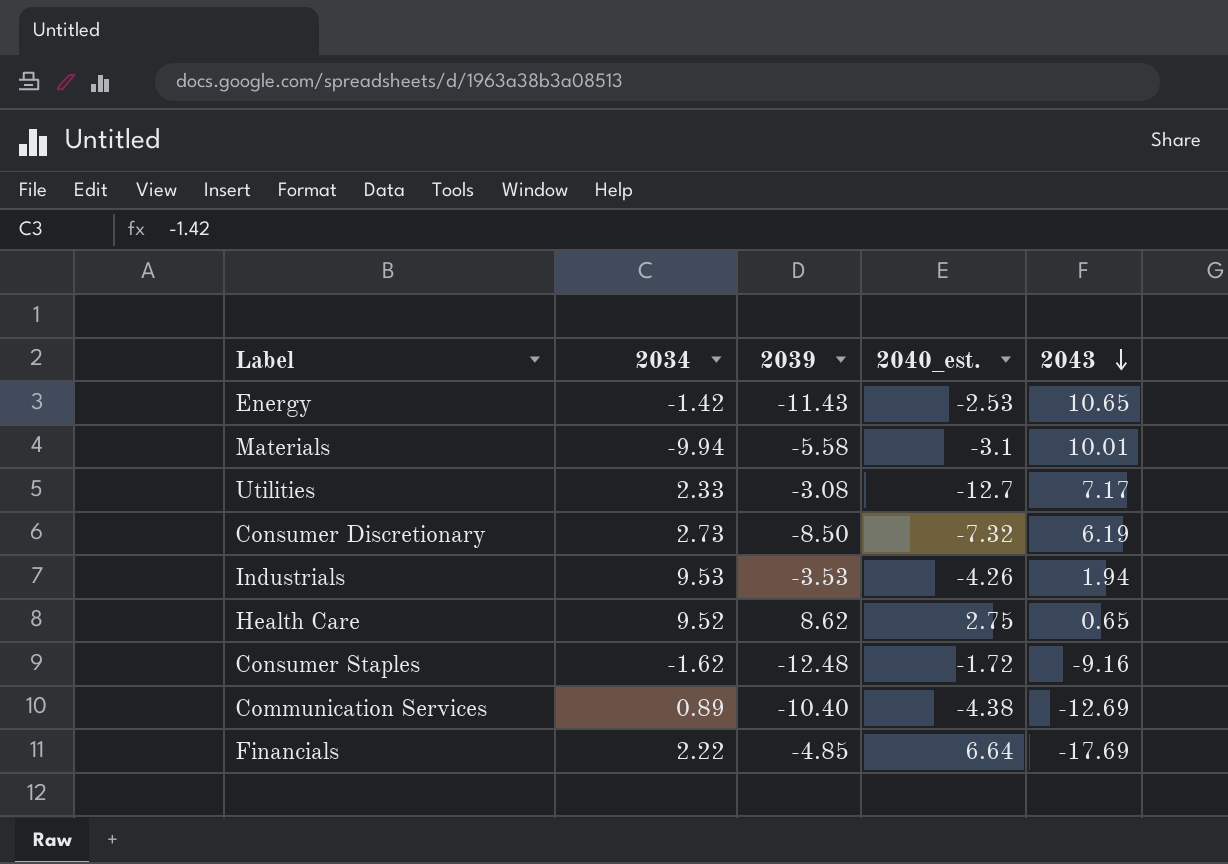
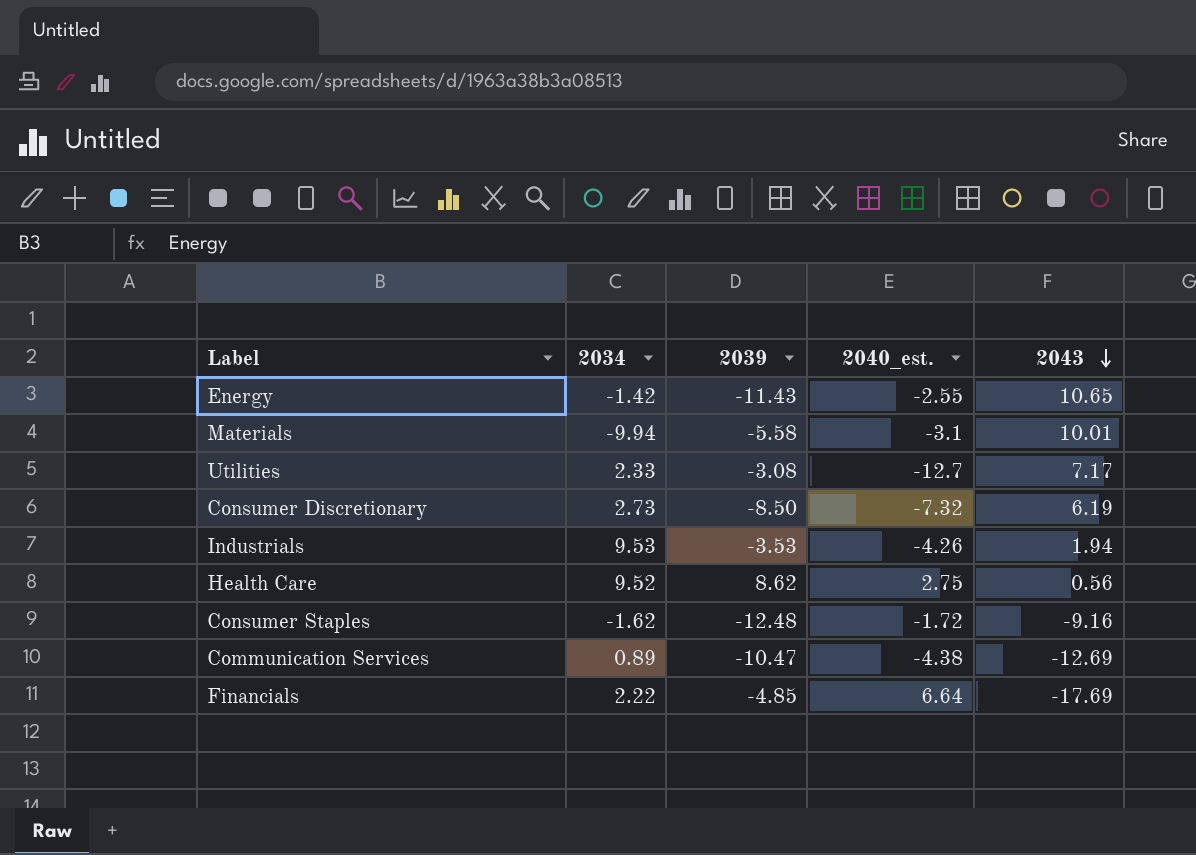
Energy | 2040_est.: -2.53 -> -2.55
Health Care | 2043: 0.65 -> 0.56
Communication Services | 2039: -10.40 -> -10.47

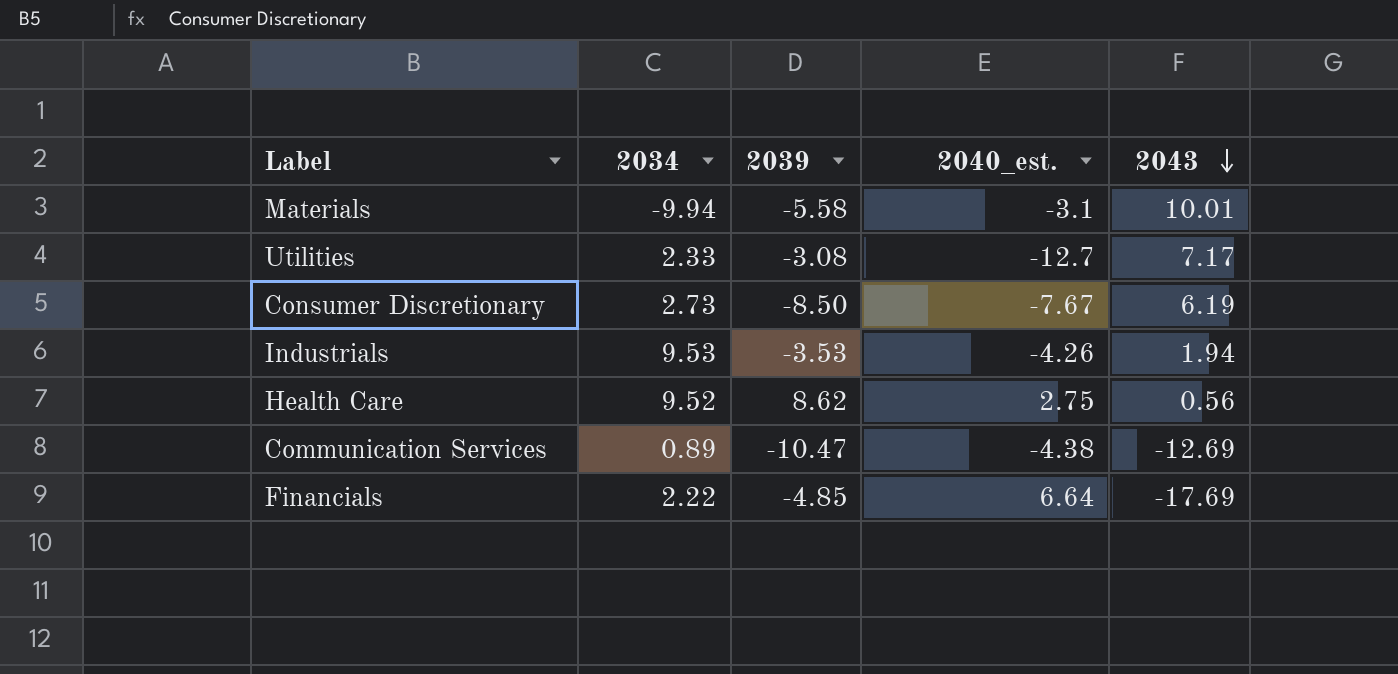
row Energy: -1.42 | -11.43 | -2.55 | 10.65 -> none
row Consumer Staples: -1.62 | -12.48 | -1.72 | -9.16 -> none
Consumer Discretionary | 2040_est.: -7.32 -> -7.67

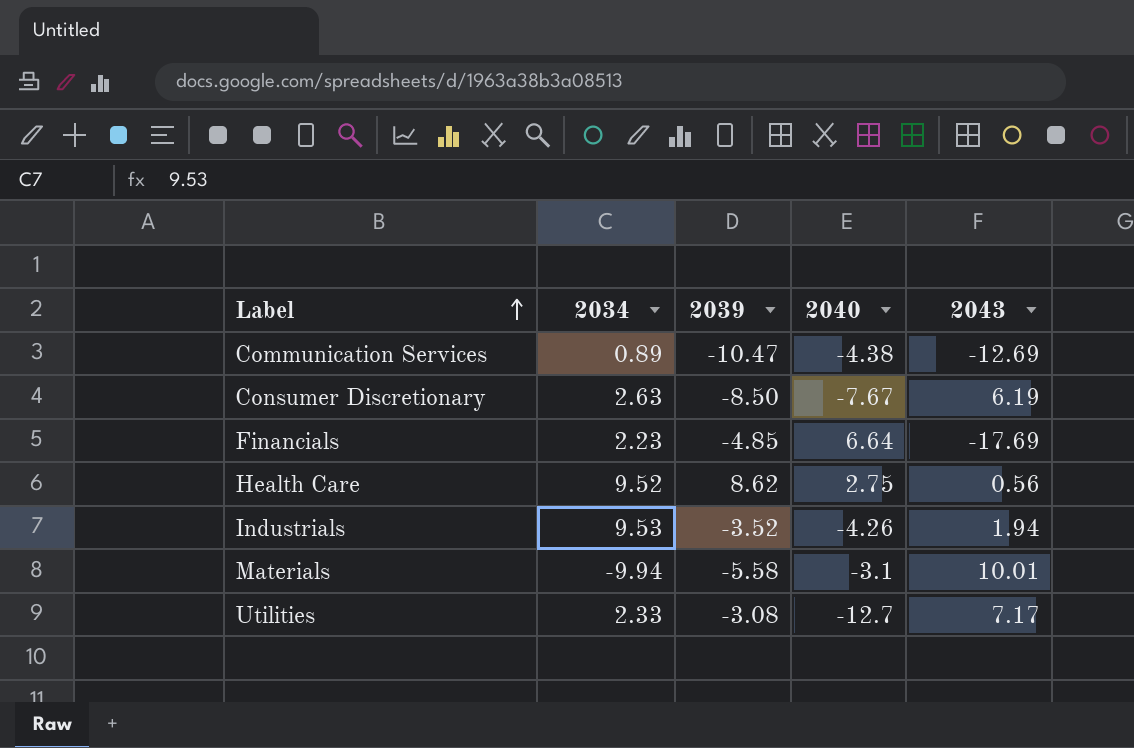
row order: 2043 descending -> Label ascending
column name: 2040_est. -> 2040
Consumer Discretionary | 2034: 2.73 -> 2.63
Financials | 2034: 2.22 -> 2.23
Industrials | 2039: -3.53 -> -3.52

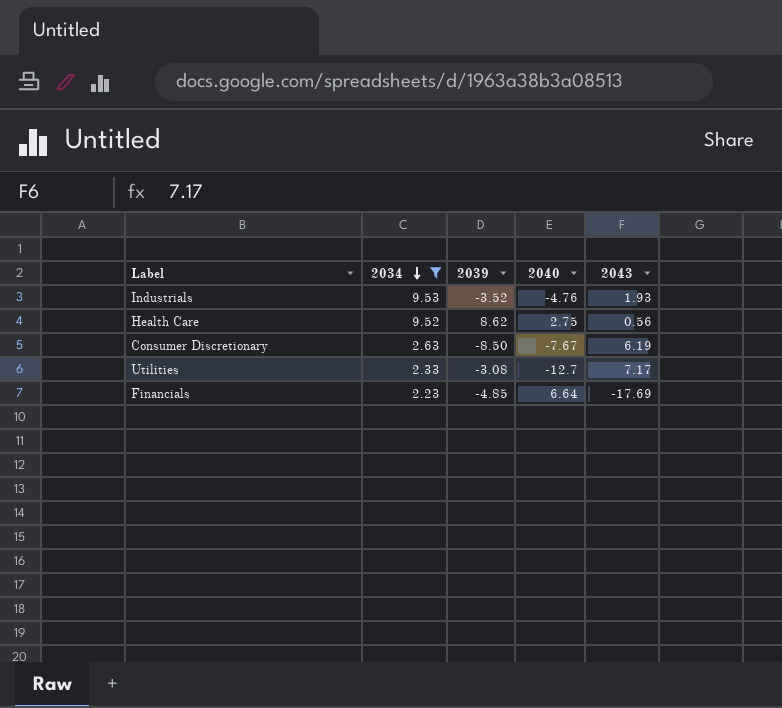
filter: none -> 2034 >= 2.23
row order: Label ascending -> 2034 descending
Industrials | 2040: -4.26 -> -4.76
Industrials | 2043: 1.94 -> 1.93

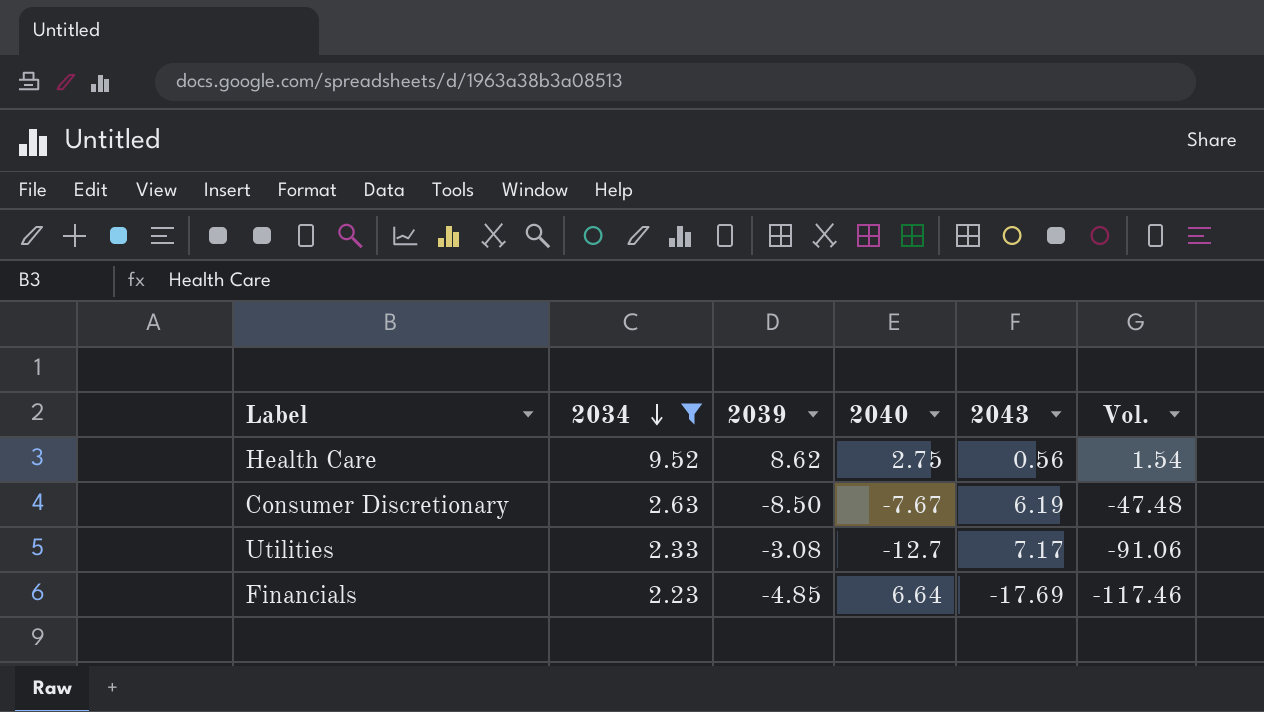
column Vol. | formula: none -> [2040] * [2043]
row Industrials: 9.53 | -3.52 | -4.76 | 1.93 -> none

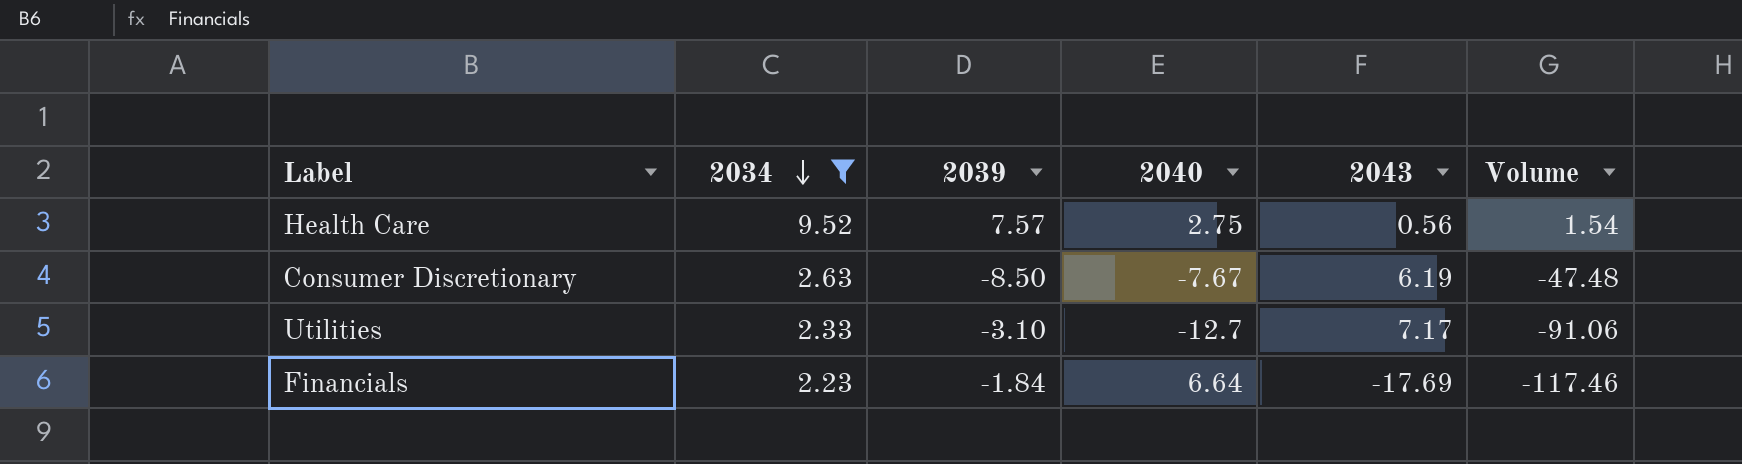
column name: Vol. -> Volume
Health Care | 2039: 8.62 -> 7.57
Utilities | 2039: -3.08 -> -3.10
Financials | 2039: -4.85 -> -1.84

